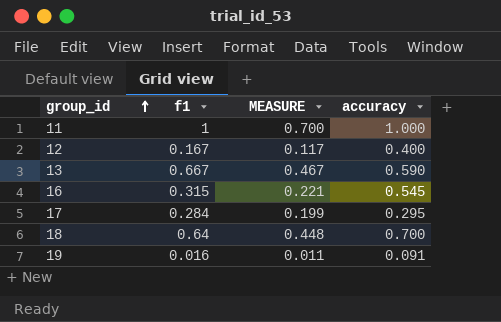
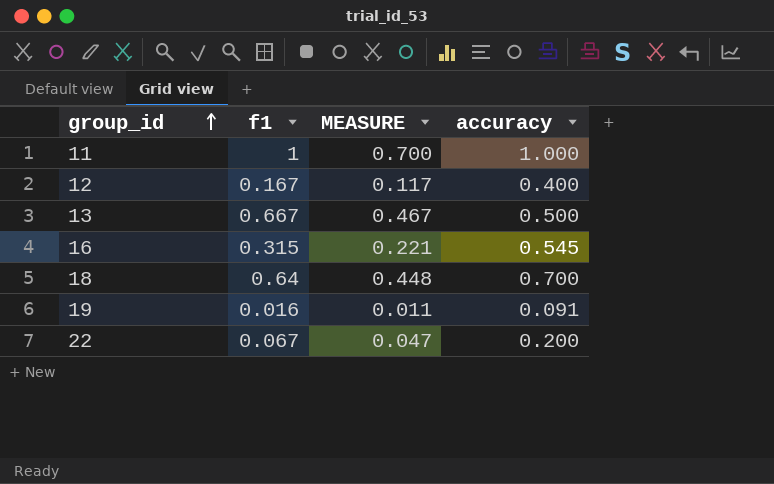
row 17: 0.284 | 0.199 | 0.295 -> none
13 | accuracy: 0.590 -> 0.500
row 22: none -> 0.067 | 0.047 | 0.200

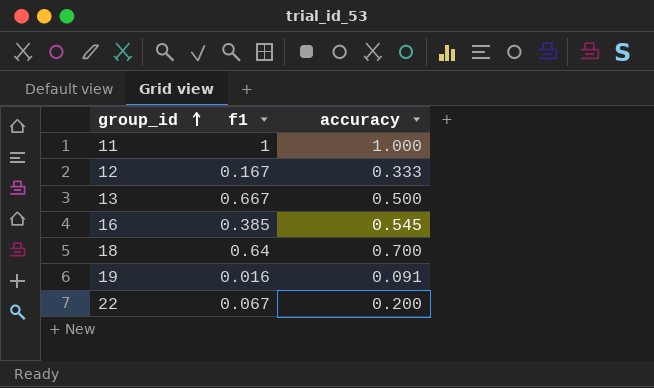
column MEASURE | formula: [f1] * 0.7 -> none
12 | accuracy: 0.400 -> 0.333
16 | f1: 0.315 -> 0.385

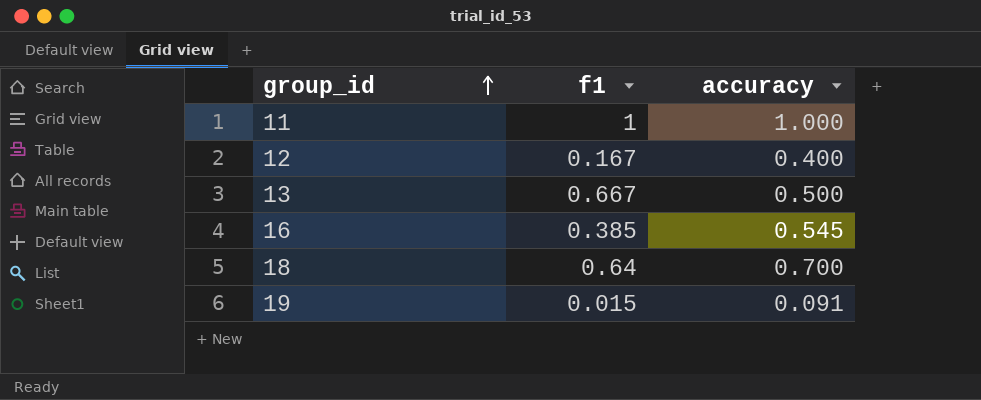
row 22: 0.067 | 0.200 -> none
12 | accuracy: 0.333 -> 0.400
19 | f1: 0.016 -> 0.015

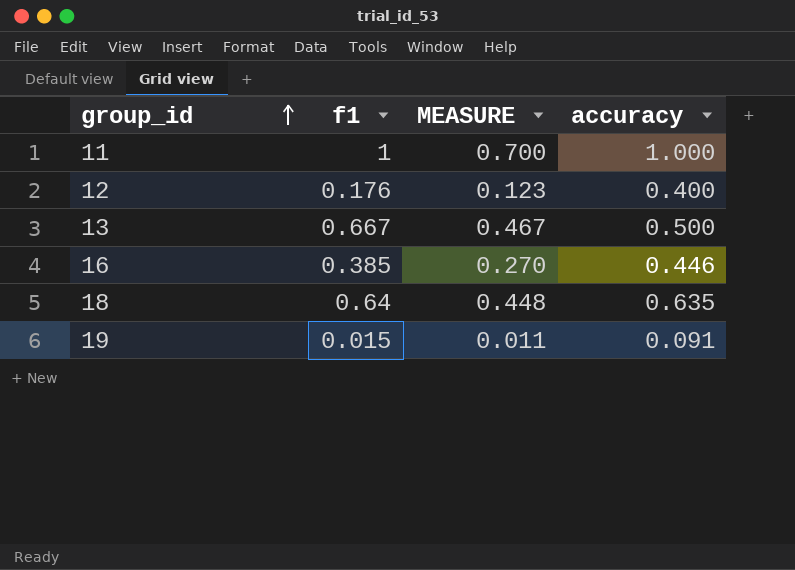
column MEASURE | formula: none -> [f1] * 0.7
12 | f1: 0.167 -> 0.176
16 | accuracy: 0.545 -> 0.446
18 | accuracy: 0.700 -> 0.635

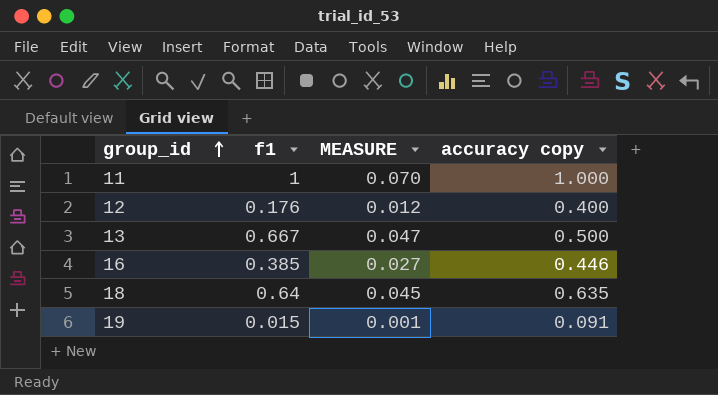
column MEASURE | formula: [f1] * 0.7 -> [f1] * 0.07
column name: accuracy -> accuracy copy

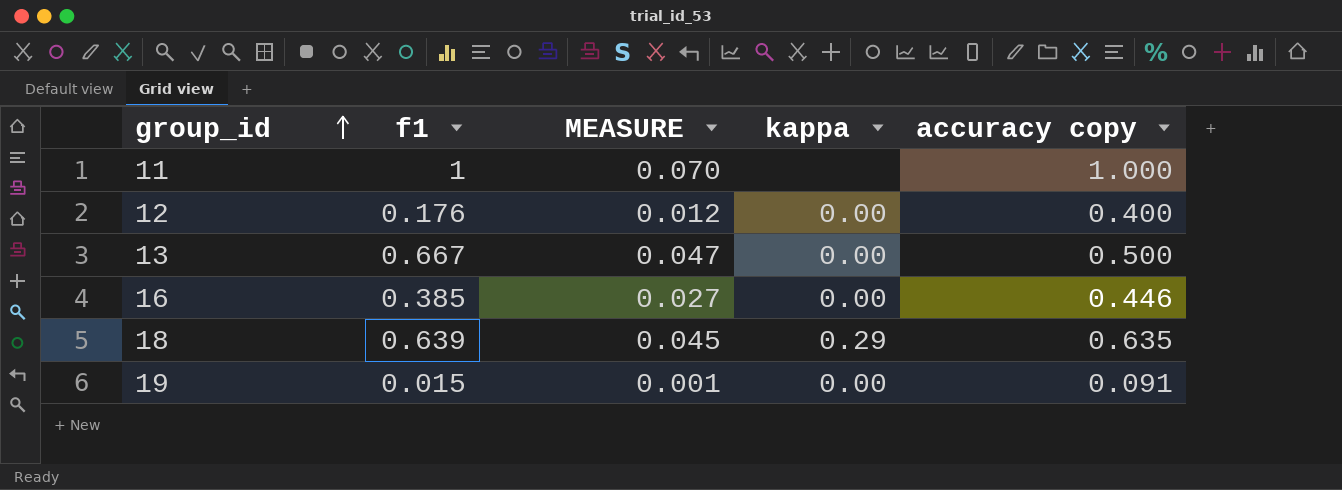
column kappa | position: none -> 4
18 | f1: 0.64 -> 0.639

